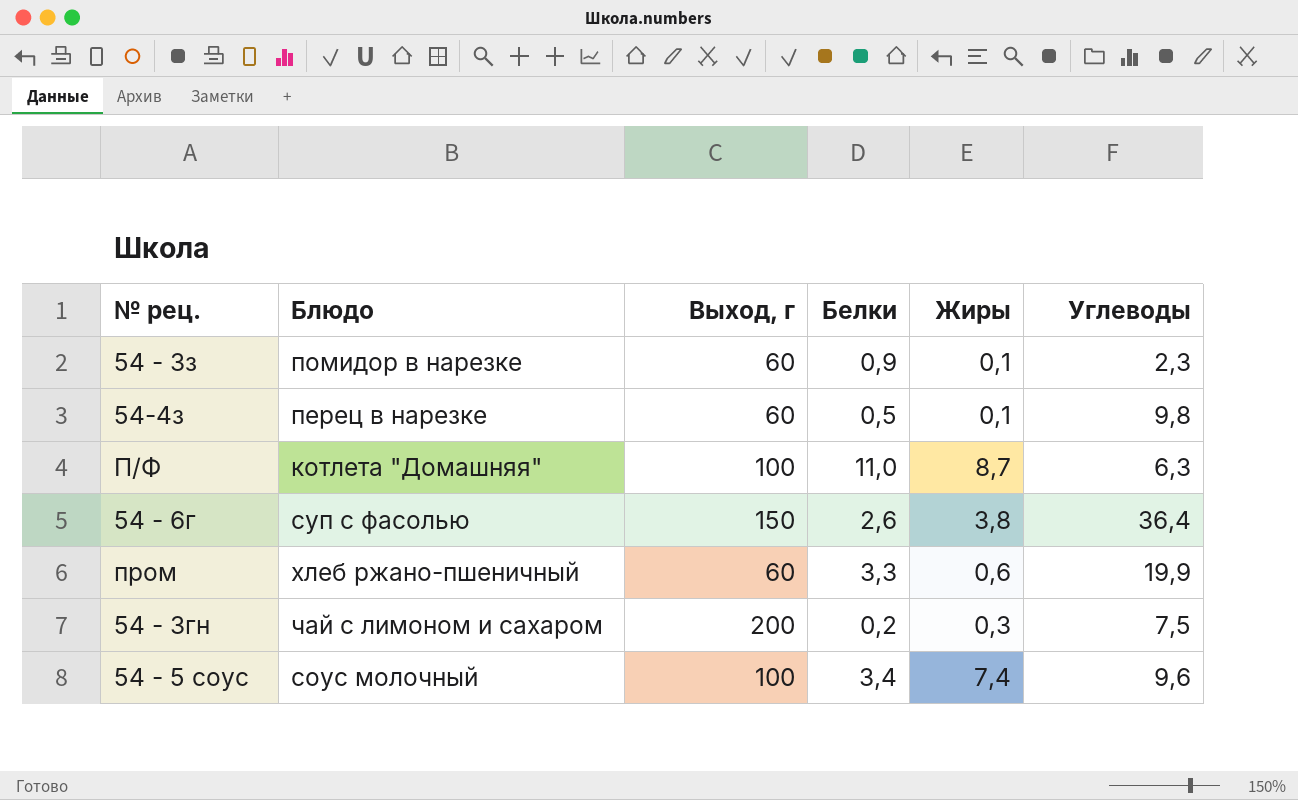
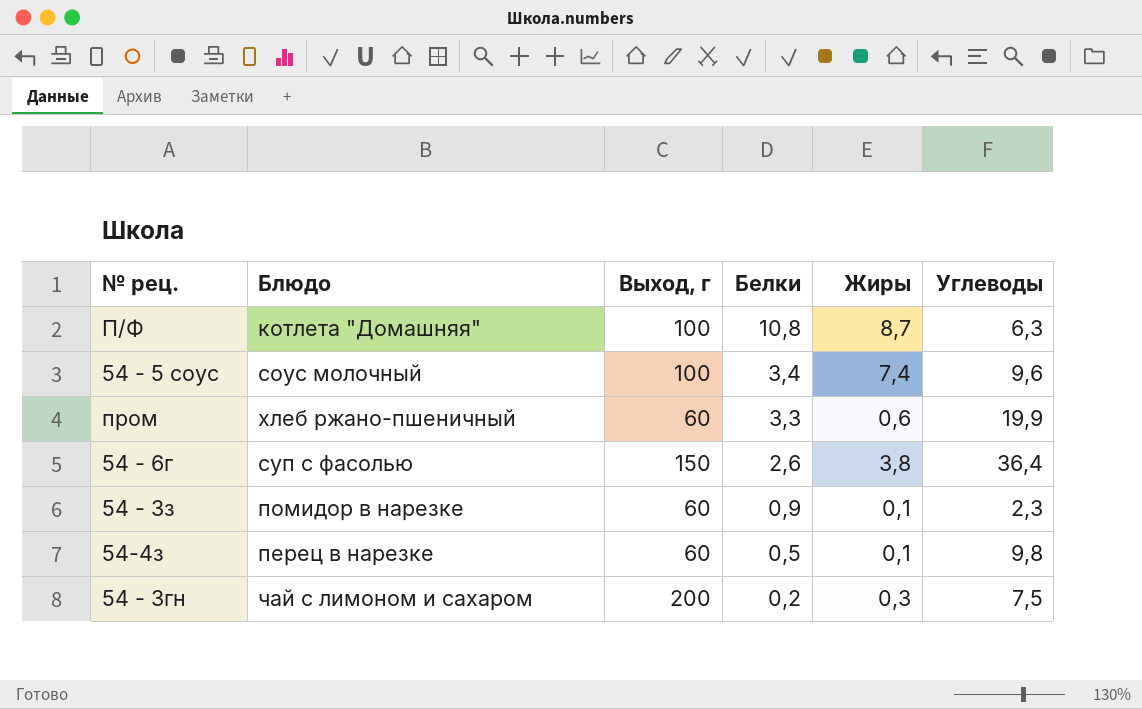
row order: none -> Белки descending
П/Ф | Белки: 11,0 -> 10,8

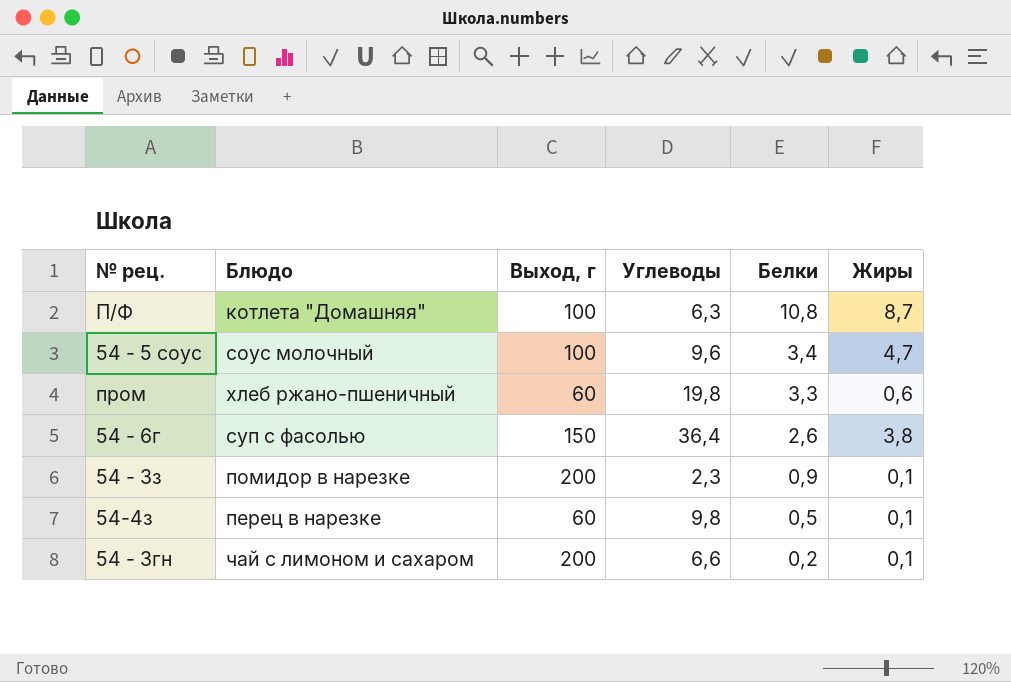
column Углеводы | position: 6 -> 4
54 - 5 соус | Жиры: 7,4 -> 4,7
пром | Углеводы: 19,9 -> 19,8
54 - 3з | Выход, г: 60 -> 200
54 - 3гн | Углеводы: 7,5 -> 6,6
54 - 3гн | Жиры: 0,3 -> 0,1

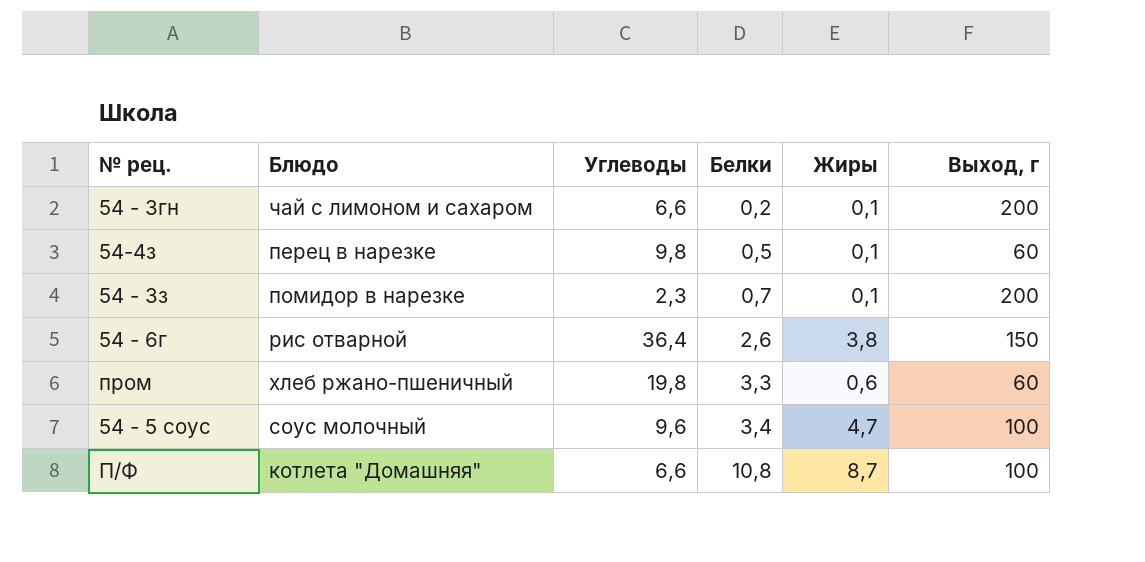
row order: Белки descending -> Белки ascending
column Выход, г | position: 3 -> 6
54 - 3з | Белки: 0,9 -> 0,7
54 - 6г | Блюдо: суп с фасолью -> рис отварной
П/Ф | Углеводы: 6,3 -> 6,6

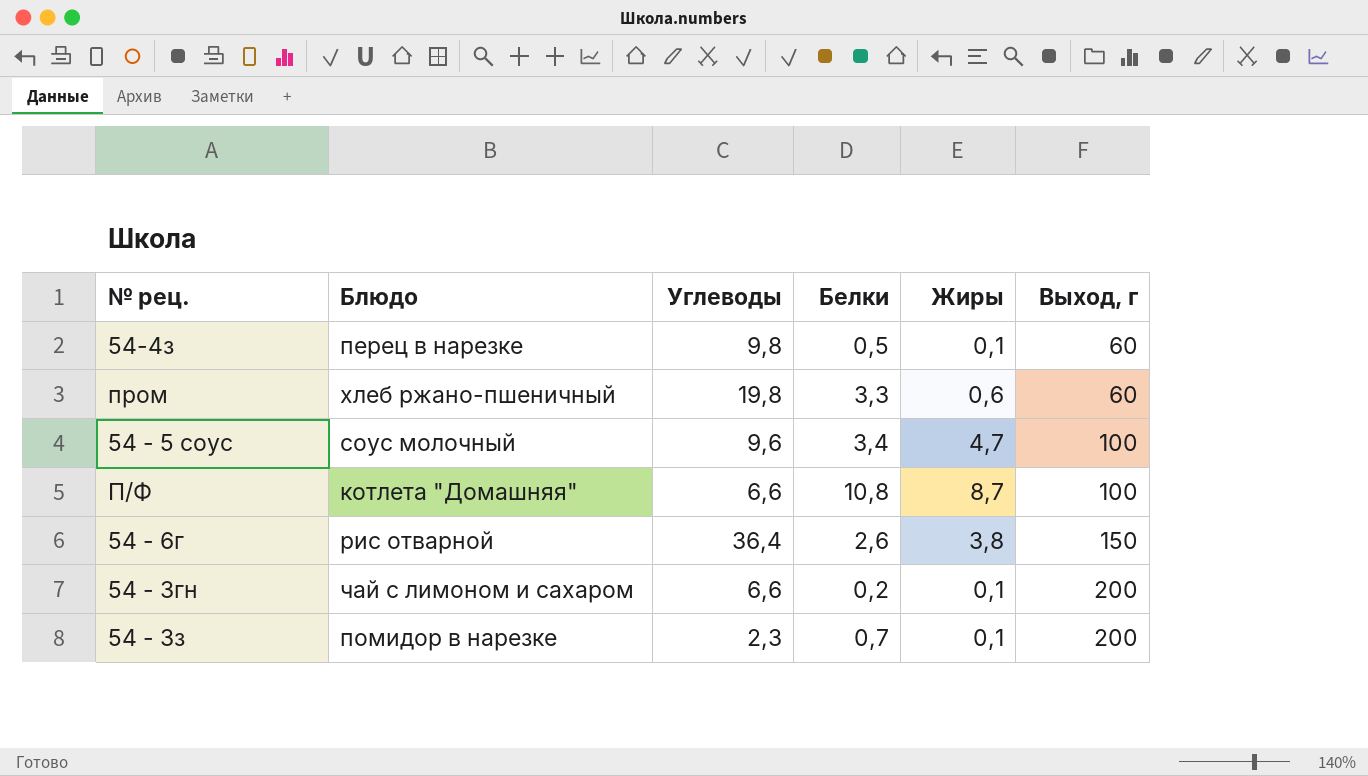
row order: Белки ascending -> Выход, г ascending

